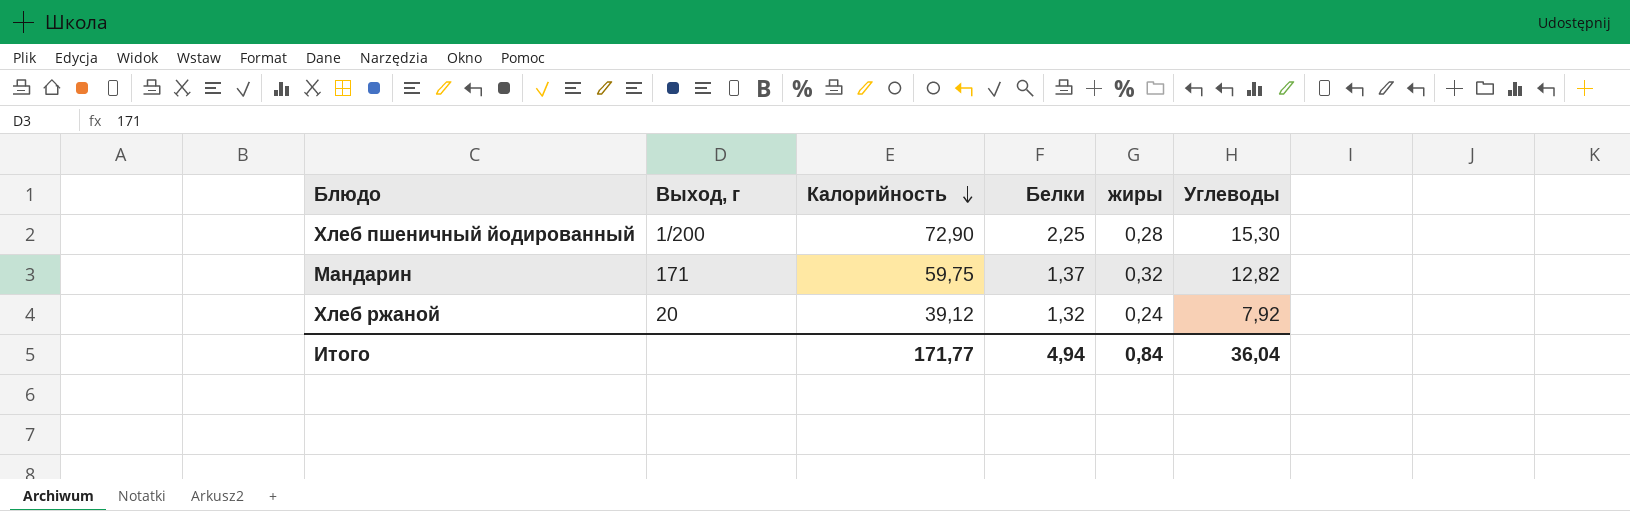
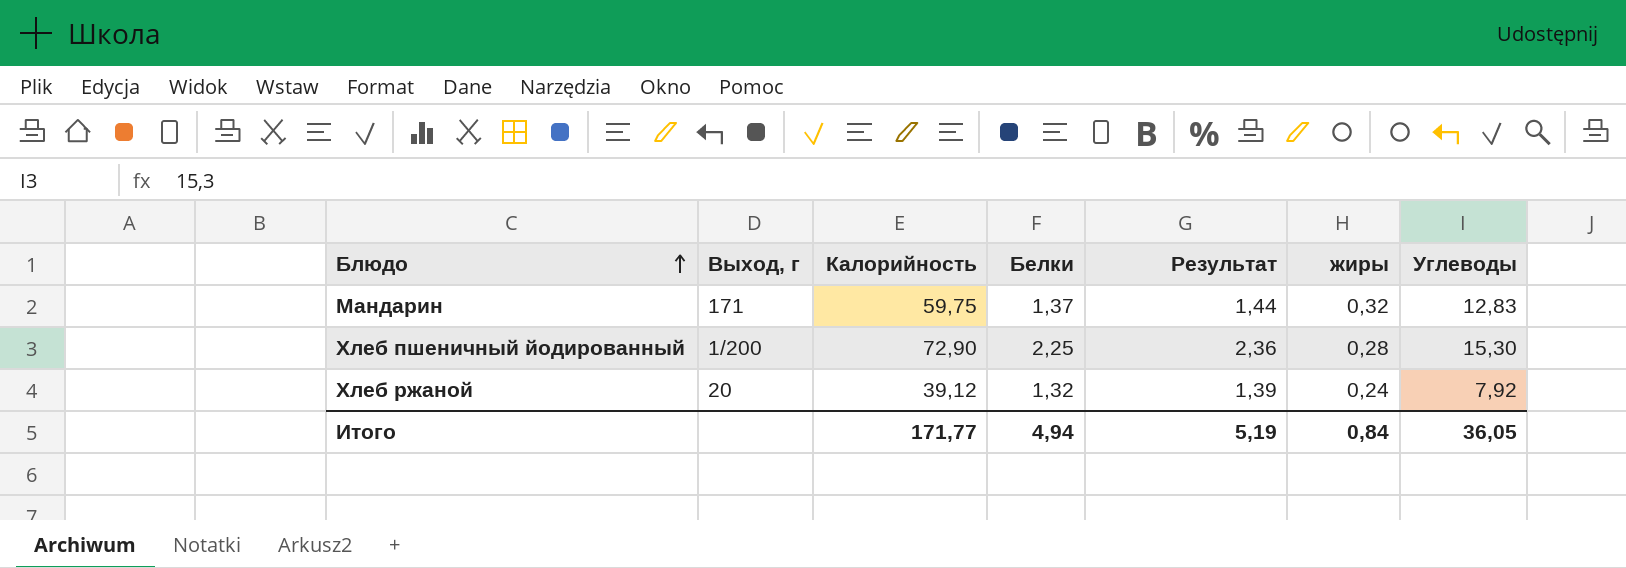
row order: Калорийность descending -> Блюдо ascending
column Результат | formula: none -> [Белки] * 1,05
Мандарин | Углеводы: 12,82 -> 12,83
Итого | Углеводы: 36,04 -> 36,05

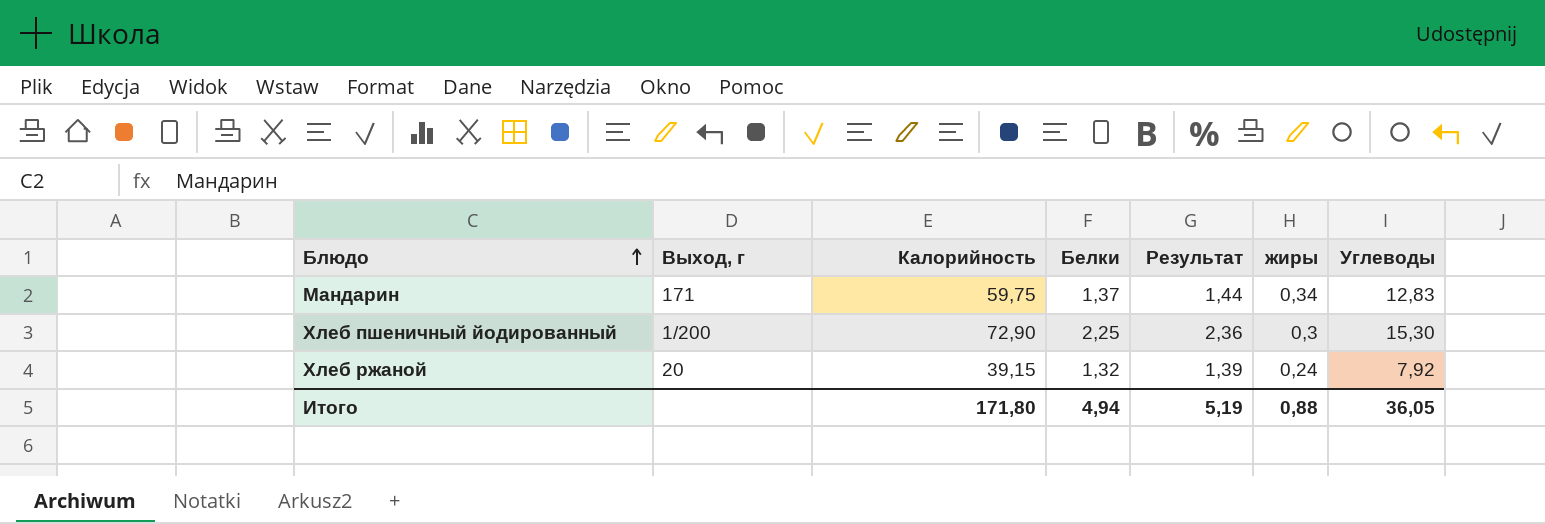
Мандарин | жиры: 0,32 -> 0,34
Хлеб пшеничный йодированный | жиры: 0,28 -> 0,3
Хлеб ржаной | Калорийность: 39,12 -> 39,15
Итого | Калорийность: 171,77 -> 171,80
Итого | жиры: 0,84 -> 0,88

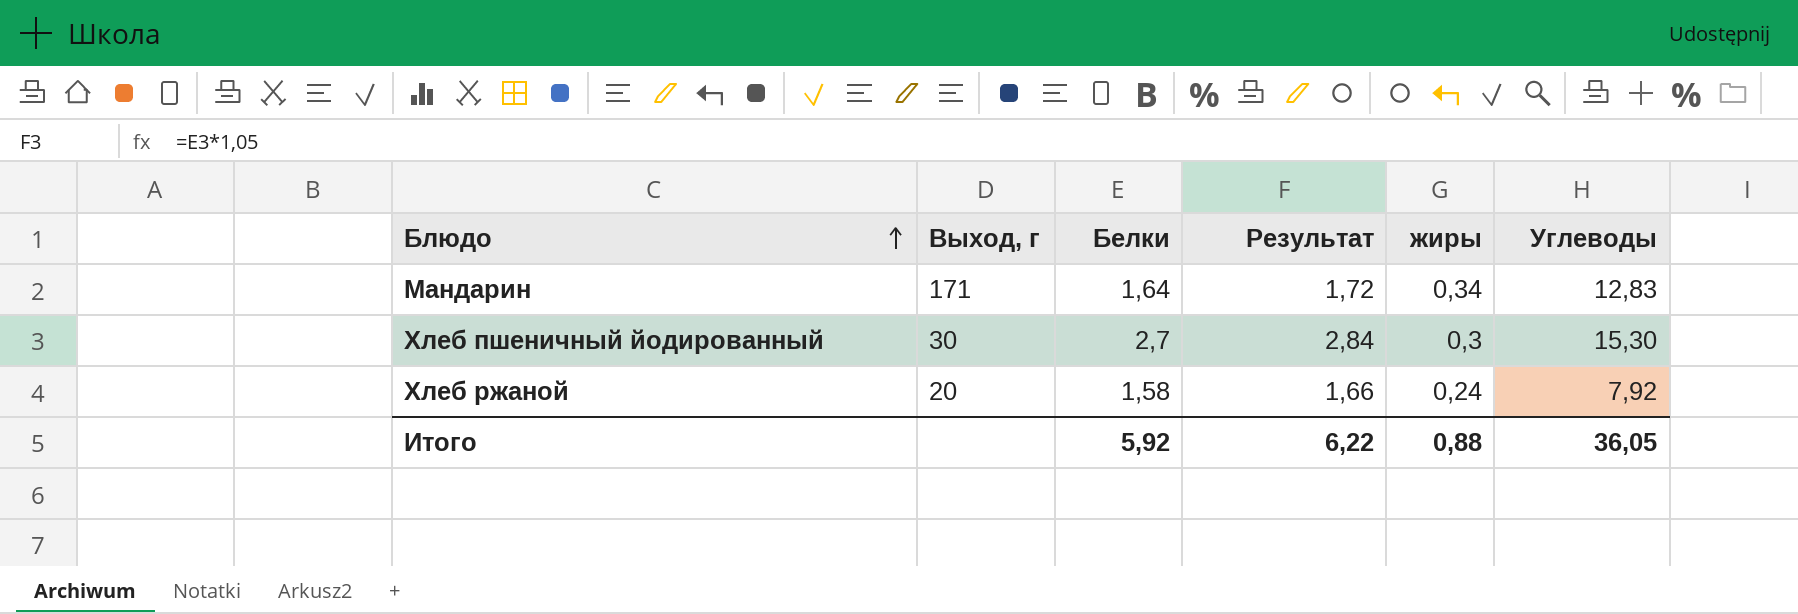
column Калорийность | position: 3 -> none
Мандарин | Белки: 1,37 -> 1,64
Мандарин | Результат: 1,44 -> 1,72
Хлеб пшеничный йодированный | Выход, г: 1/200 -> 30
Хлеб пшеничный йодированный | Белки: 2,25 -> 2,7
Хлеб пшеничный йодированный | Результат: 2,36 -> 2,84
Хлеб ржаной | Белки: 1,32 -> 1,58
Хлеб ржаной | Результат: 1,39 -> 1,66
Итого | Белки: 4,94 -> 5,92
Итого | Результат: 5,19 -> 6,22

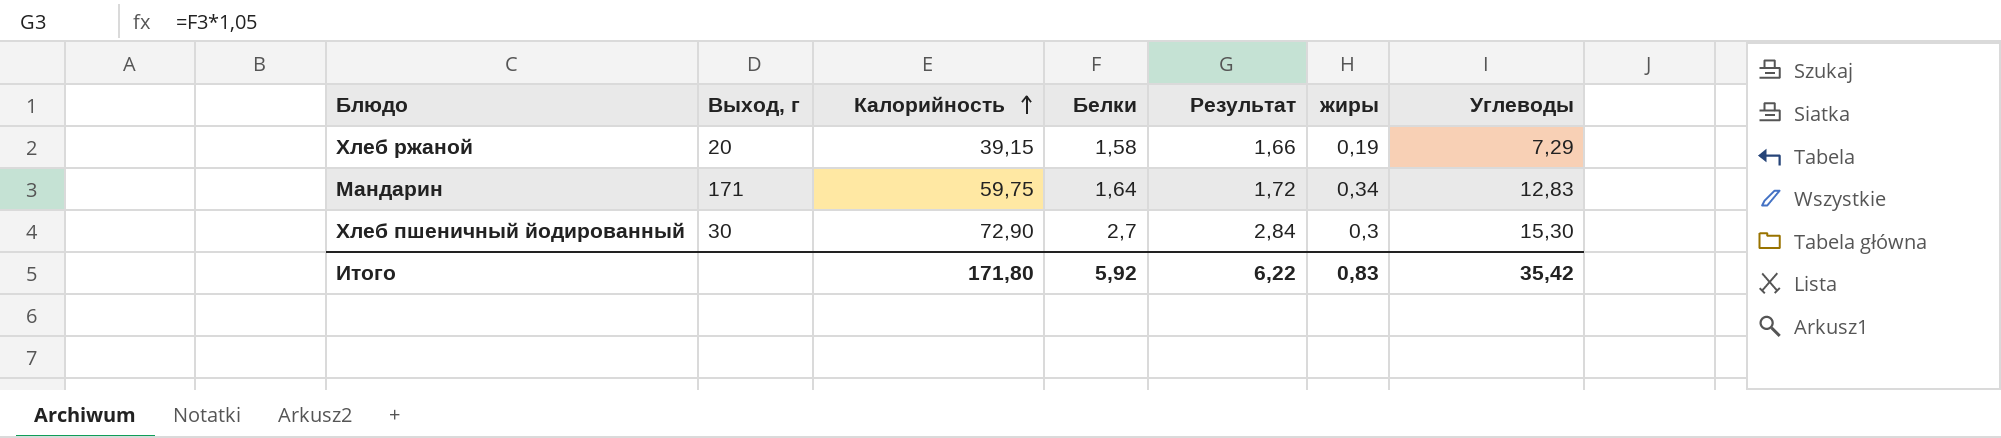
row order: Блюдо ascending -> Калорийность ascending
column Калорийность | position: none -> 3
Хлеб ржаной | жиры: 0,24 -> 0,19
Хлеб ржаной | Углеводы: 7,92 -> 7,29
Итого | жиры: 0,88 -> 0,83
Итого | Углеводы: 36,05 -> 35,42

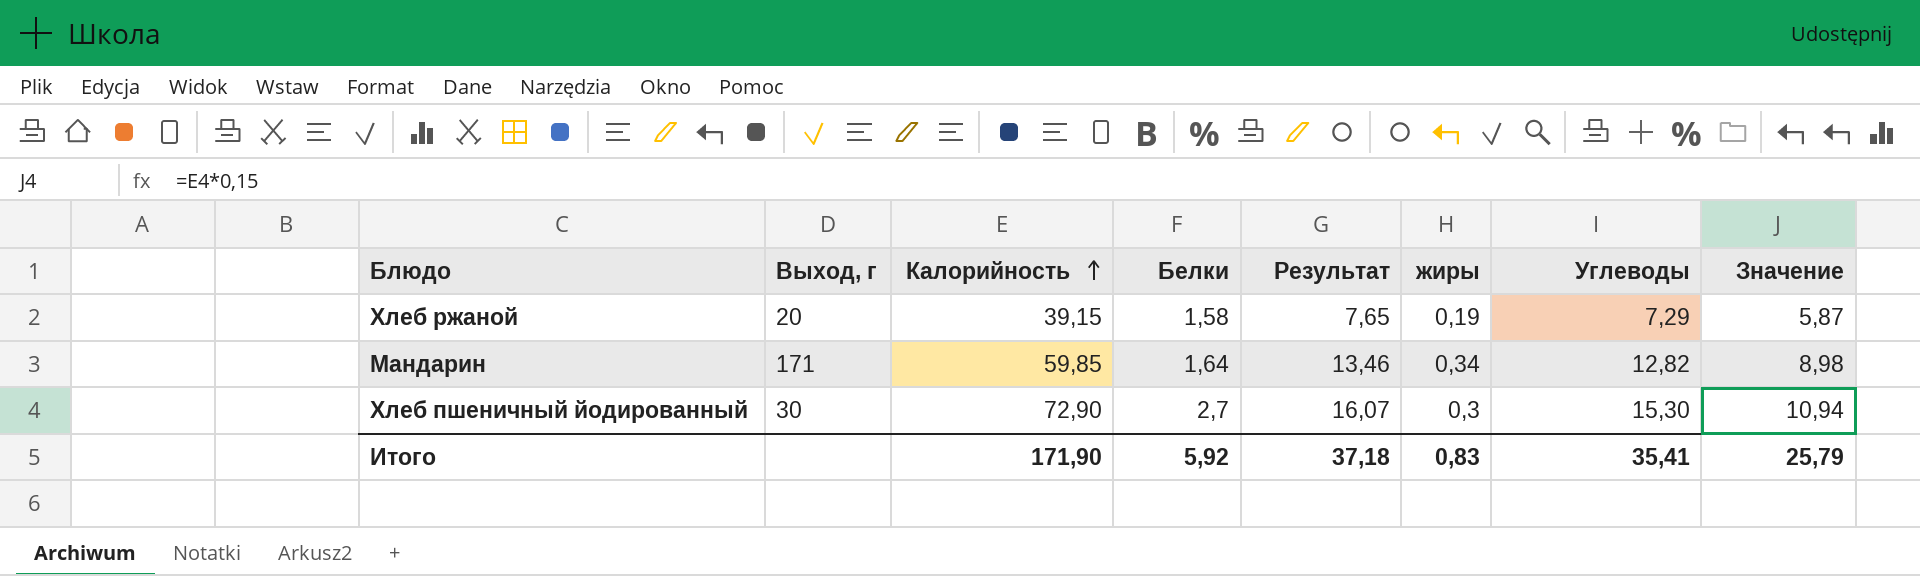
column Результат | formula: [Белки] * 1,05 -> [Углеводы] * 1,05
column Значение | formula: none -> [Калорийность] * 0,15
Мандарин | Калорийность: 59,75 -> 59,85
Мандарин | Углеводы: 12,83 -> 12,82
Итого | Калорийность: 171,80 -> 171,90
Итого | Результат: 6,22 -> 37,18
Итого | Углеводы: 35,42 -> 35,41

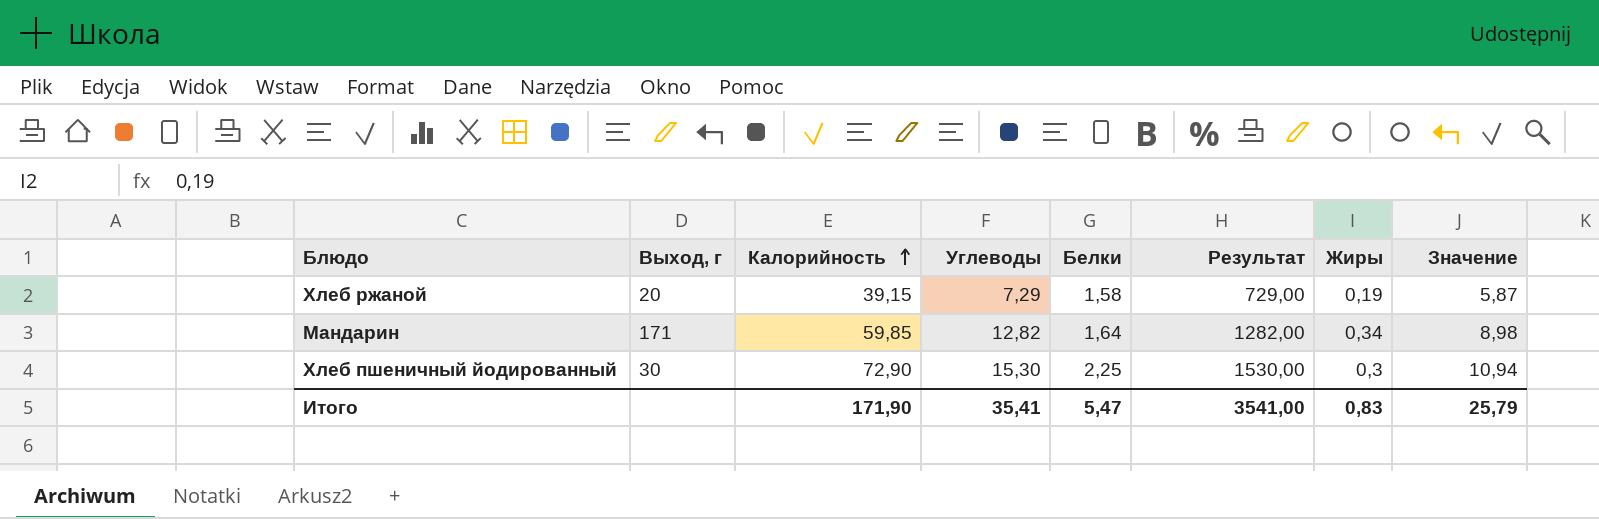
column Углеводы | position: 7 -> 4
column Результат | formula: [Углеводы] * 1,05 -> [Углеводы] * 100
column name: жиры -> Жиры
Хлеб пшеничный йодированный | Белки: 2,7 -> 2,25
Итого | Белки: 5,92 -> 5,47
Итого | Результат: 37,18 -> 3541,00

